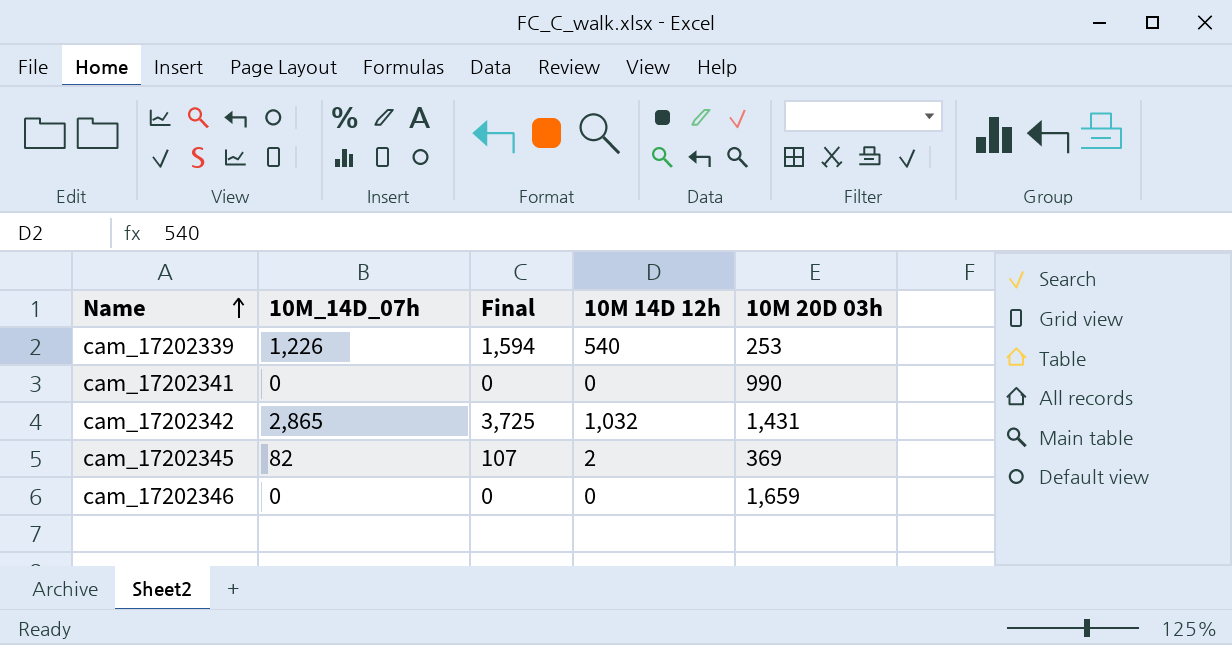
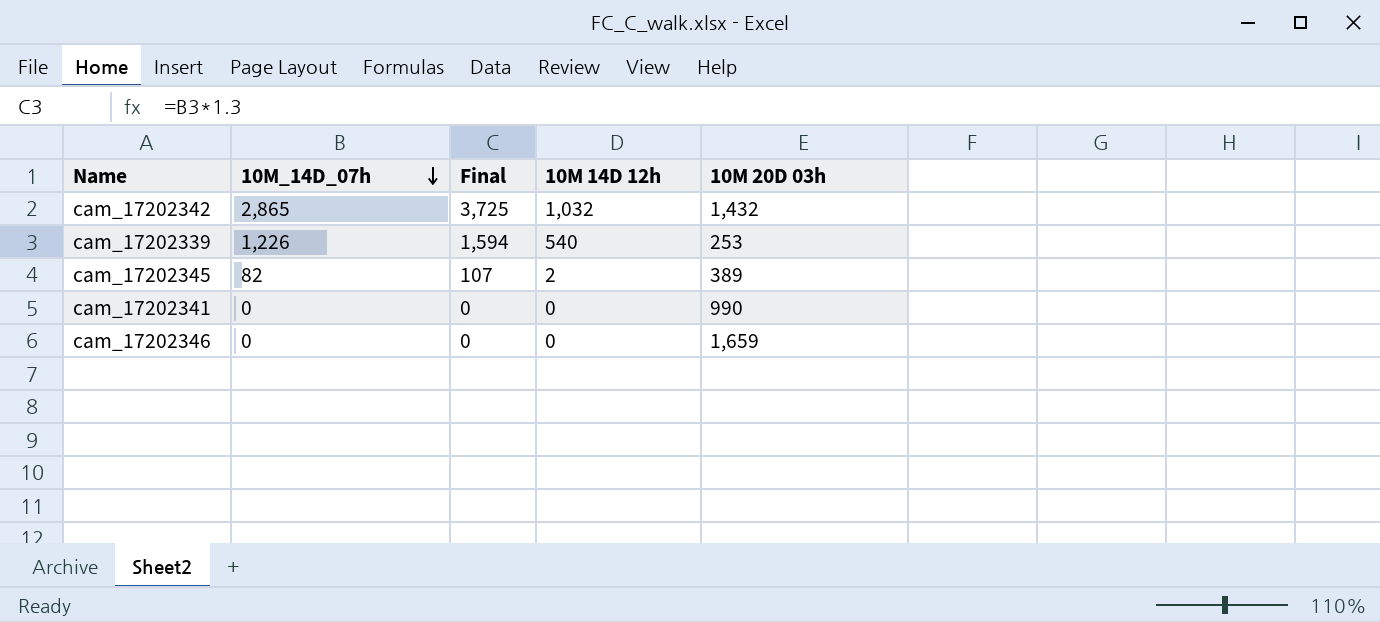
row order: Name ascending -> 10M_14D_07h descending
cam_17202342 | 10M 20D 03h: 1,431 -> 1,432
cam_17202345 | 10M 20D 03h: 369 -> 389

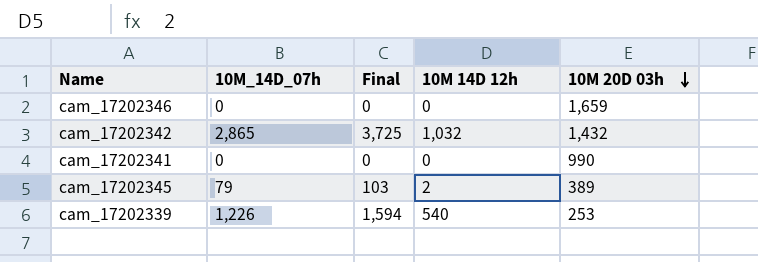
row order: 10M_14D_07h descending -> 10M 20D 03h descending
cam_17202345 | 10M_14D_07h: 82 -> 79
cam_17202345 | Final: 107 -> 103

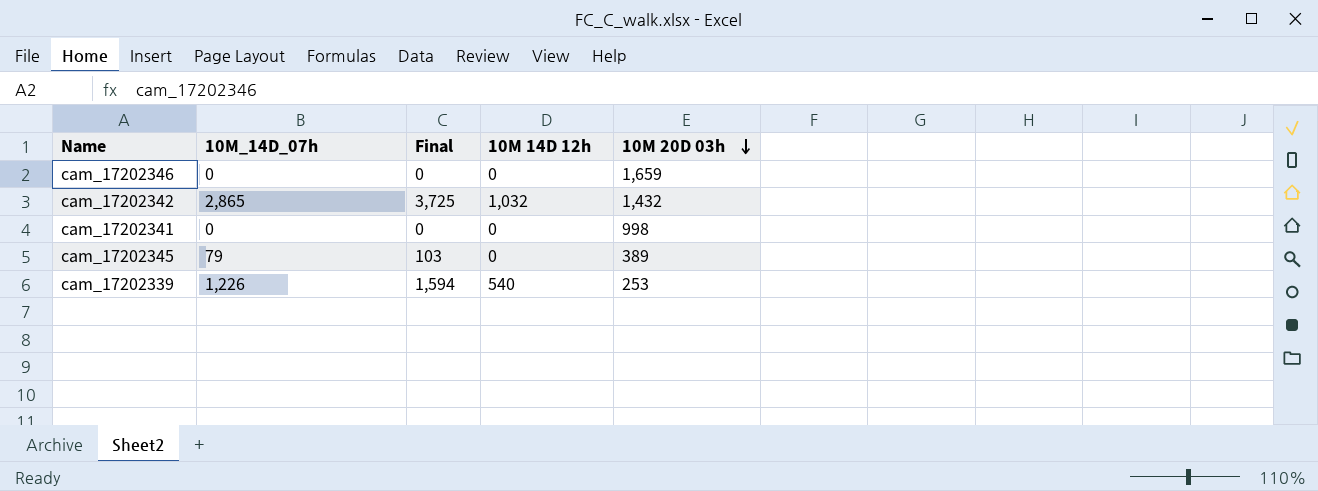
cam_17202341 | 10M 20D 03h: 990 -> 998
cam_17202345 | 10M 14D 12h: 2 -> 0

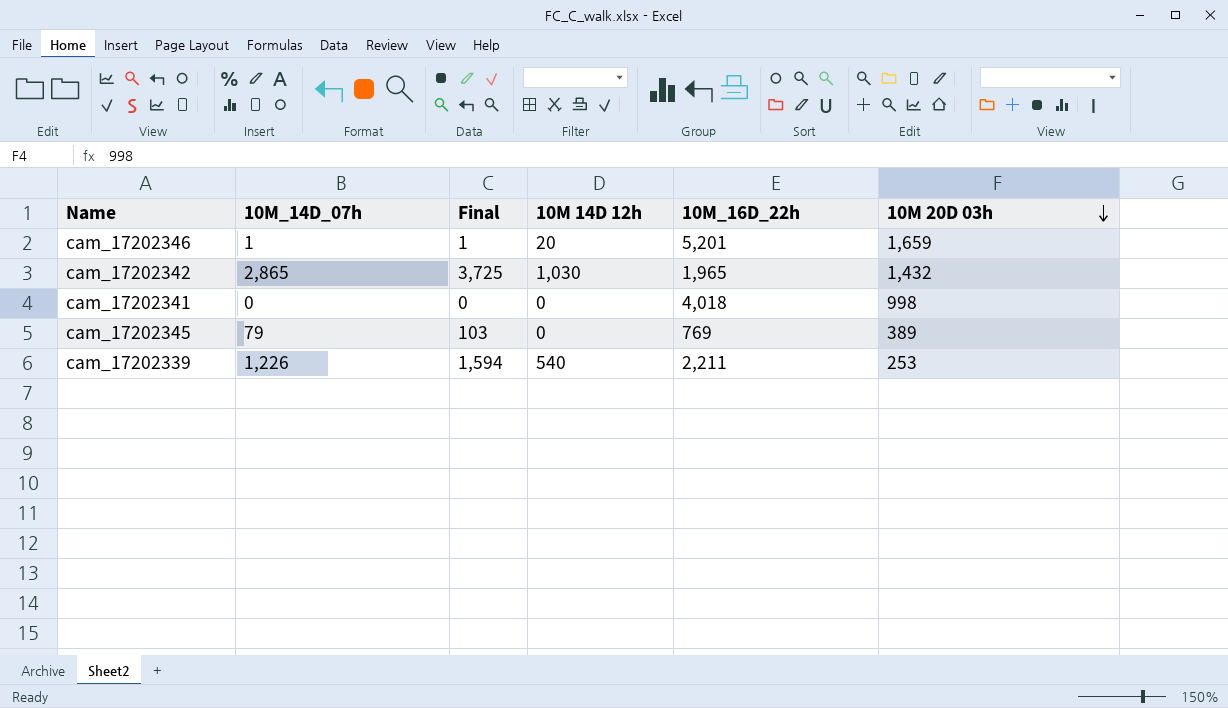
column 10M_16D_22h | position: none -> 5
cam_17202346 | 10M_14D_07h: 0 -> 1
cam_17202346 | Final: 0 -> 1
cam_17202346 | 10M 14D 12h: 0 -> 20
cam_17202342 | 10M 14D 12h: 1,032 -> 1,030

